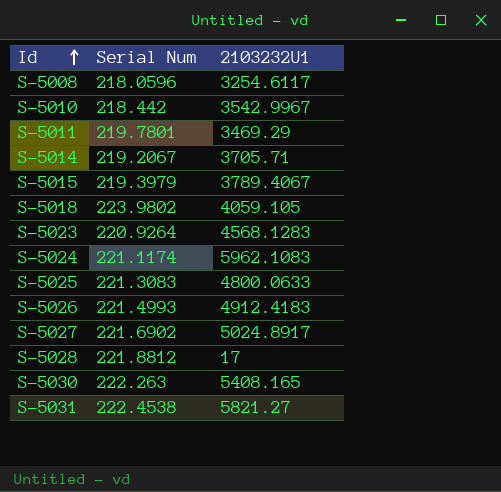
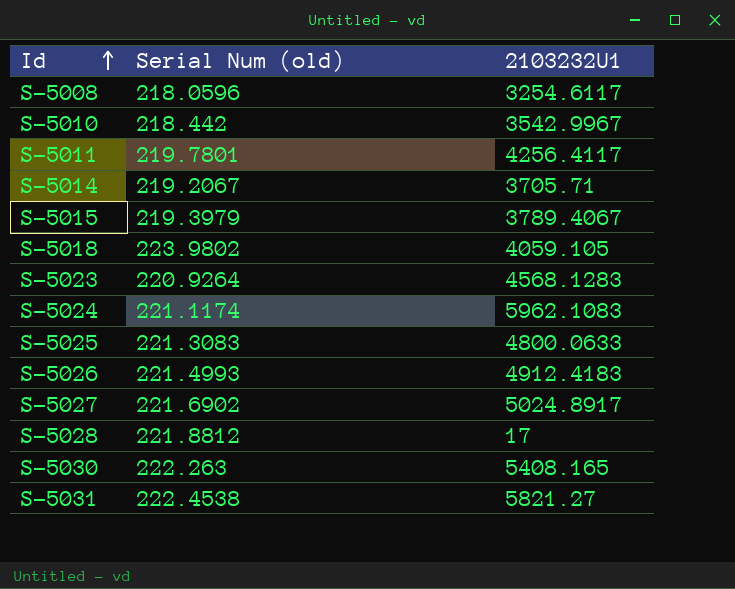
column name: Serial Num -> Serial Num (old)
S-5011 | 2103232U1: 3469.29 -> 4256.4117

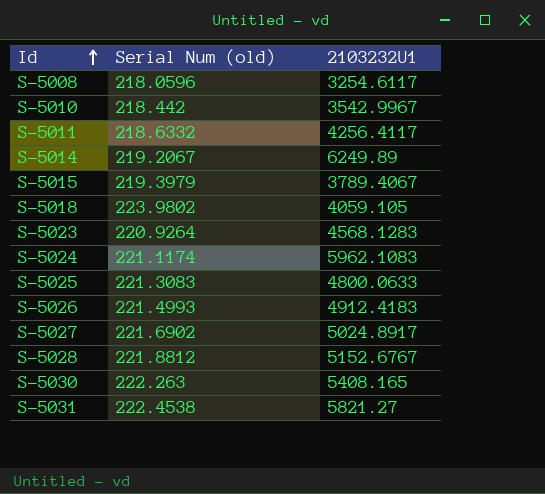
S-5011 | Serial Num (old): 219.7801 -> 218.6332
S-5014 | 2103232U1: 3705.71 -> 6249.89
S-5028 | 2103232U1: 17 -> 5152.6767

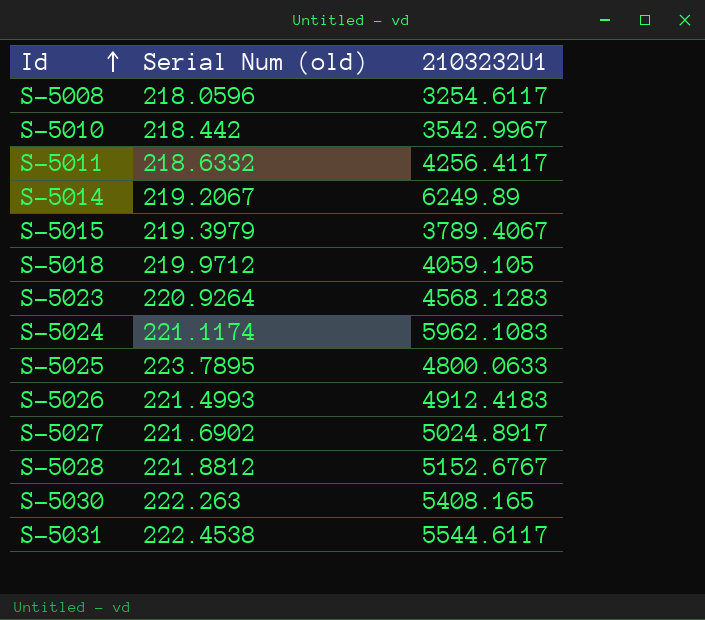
S-5018 | Serial Num (old): 223.9802 -> 219.9712
S-5025 | Serial Num (old): 221.3083 -> 223.7895
S-5031 | 2103232U1: 5821.27 -> 5544.6117

